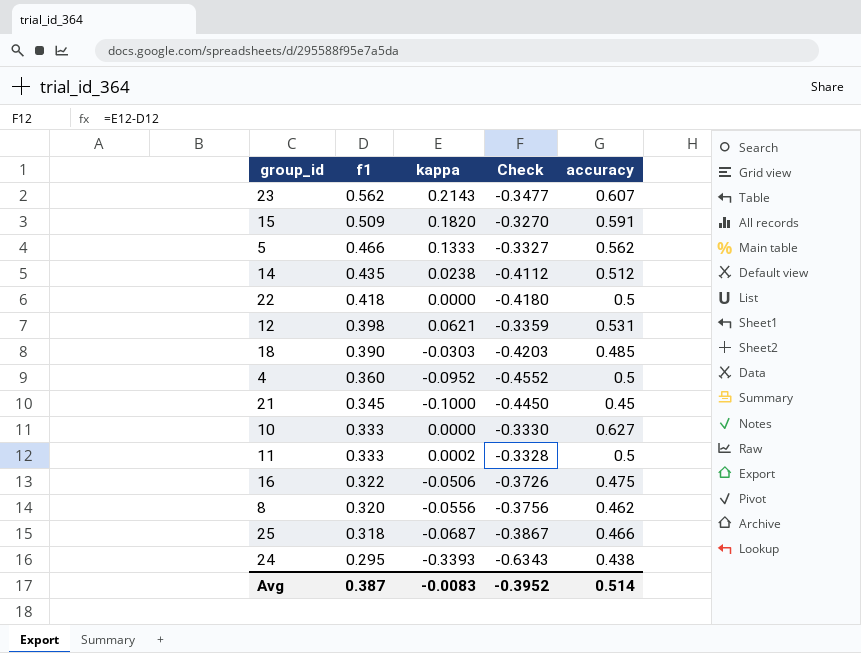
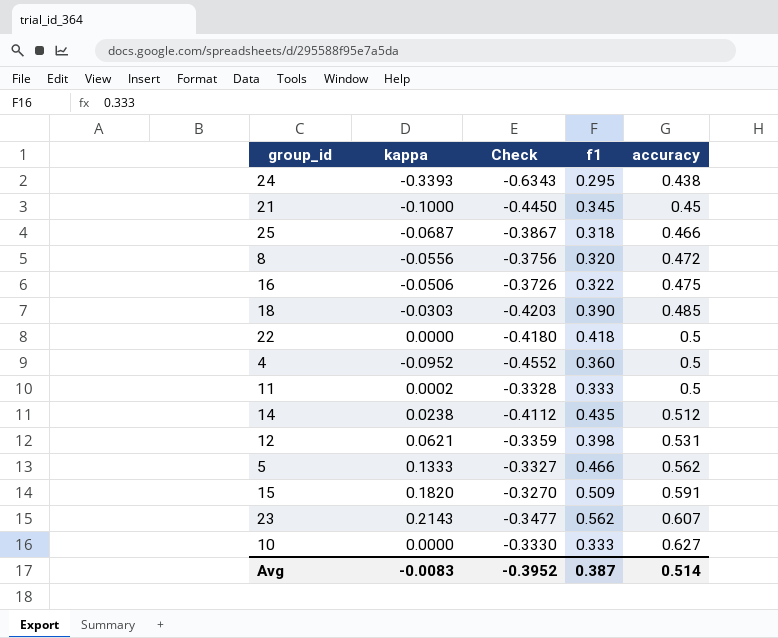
row order: f1 descending -> accuracy ascending
column f1 | position: 2 -> 4
8 | accuracy: 0.462 -> 0.472

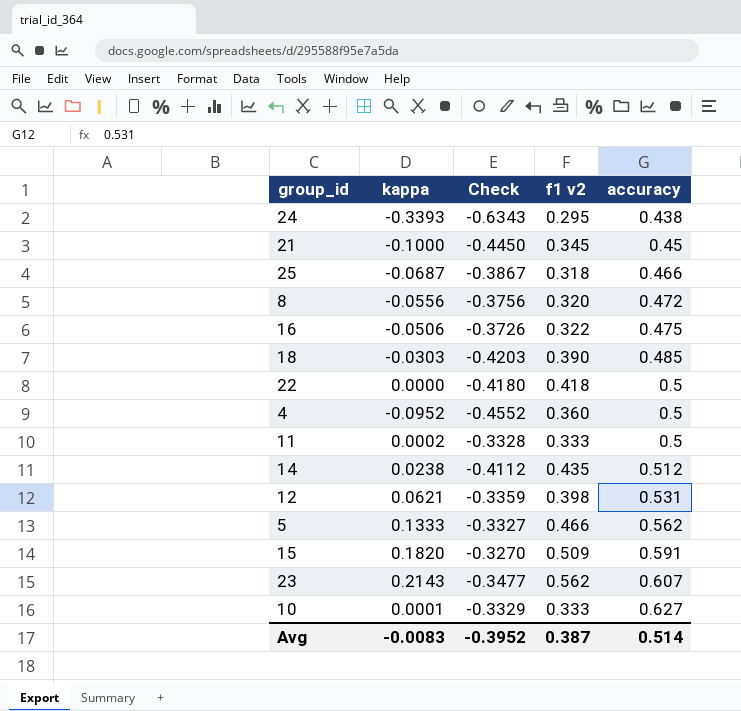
column name: f1 -> f1 v2
10 | kappa: 0.0000 -> 0.0001
10 | Check: -0.3330 -> -0.3329

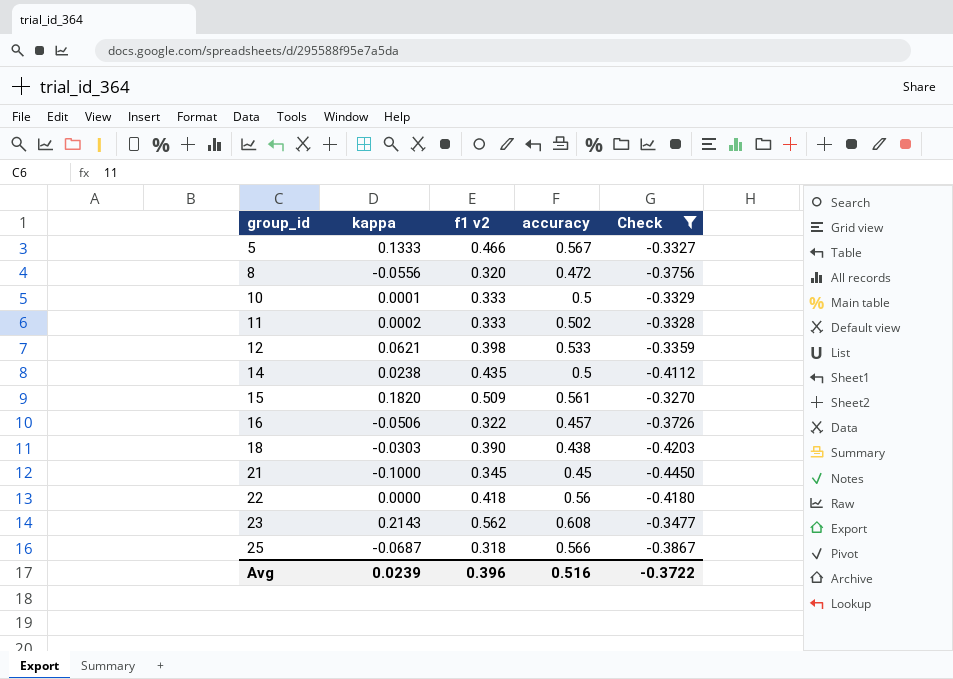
filter: none -> Check >= -0.4450
row order: accuracy ascending -> group_id ascending
column Check | position: 3 -> 5
5 | accuracy: 0.562 -> 0.567
10 | accuracy: 0.627 -> 0.5
11 | accuracy: 0.5 -> 0.502
12 | accuracy: 0.531 -> 0.533
14 | accuracy: 0.512 -> 0.5
15 | accuracy: 0.591 -> 0.561
16 | accuracy: 0.475 -> 0.457
18 | accuracy: 0.485 -> 0.438
22 | accuracy: 0.5 -> 0.56
23 | accuracy: 0.607 -> 0.608
25 | accuracy: 0.466 -> 0.566
Avg | kappa: -0.0083 -> 0.0239
Avg | f1 v2: 0.387 -> 0.396
Avg | accuracy: 0.514 -> 0.516
Avg | Check: -0.3952 -> -0.3722

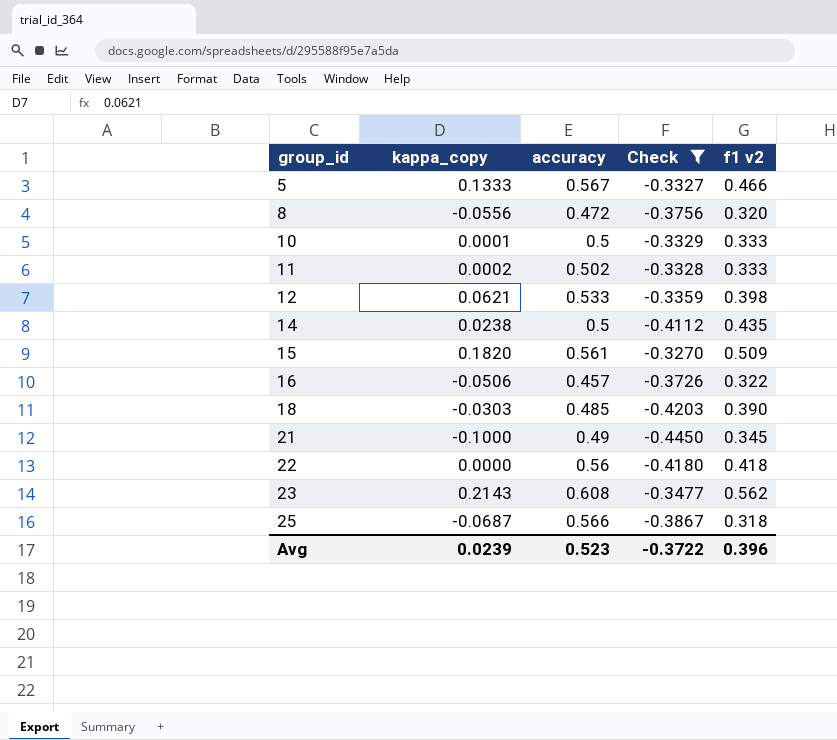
column name: kappa -> kappa_copy
column f1 v2 | position: 3 -> 5
18 | accuracy: 0.438 -> 0.485
21 | accuracy: 0.45 -> 0.49
Avg | accuracy: 0.516 -> 0.523

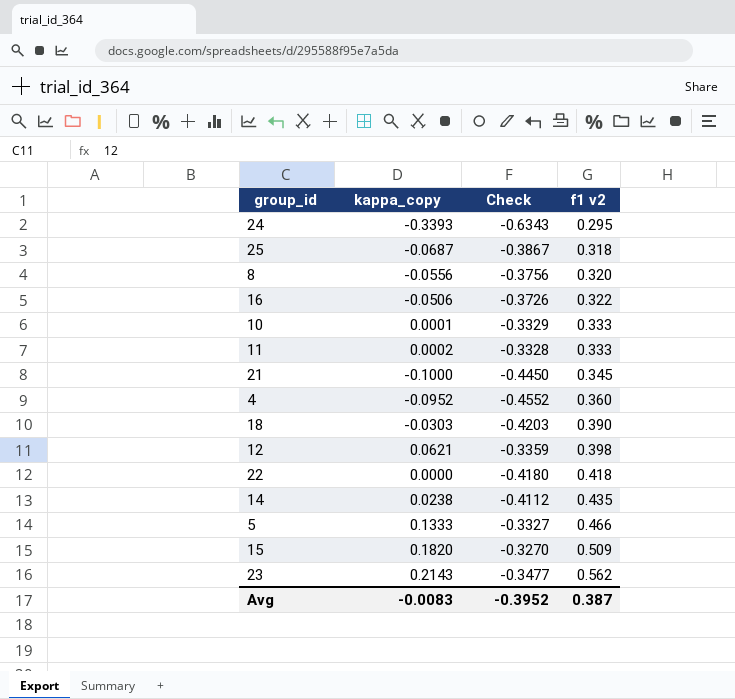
filter: Check >= -0.4450 -> none
row order: group_id ascending -> f1 v2 ascending
column accuracy | position: 3 -> none
Avg | kappa_copy: 0.0239 -> -0.0083
Avg | Check: -0.3722 -> -0.3952
Avg | f1 v2: 0.396 -> 0.387

